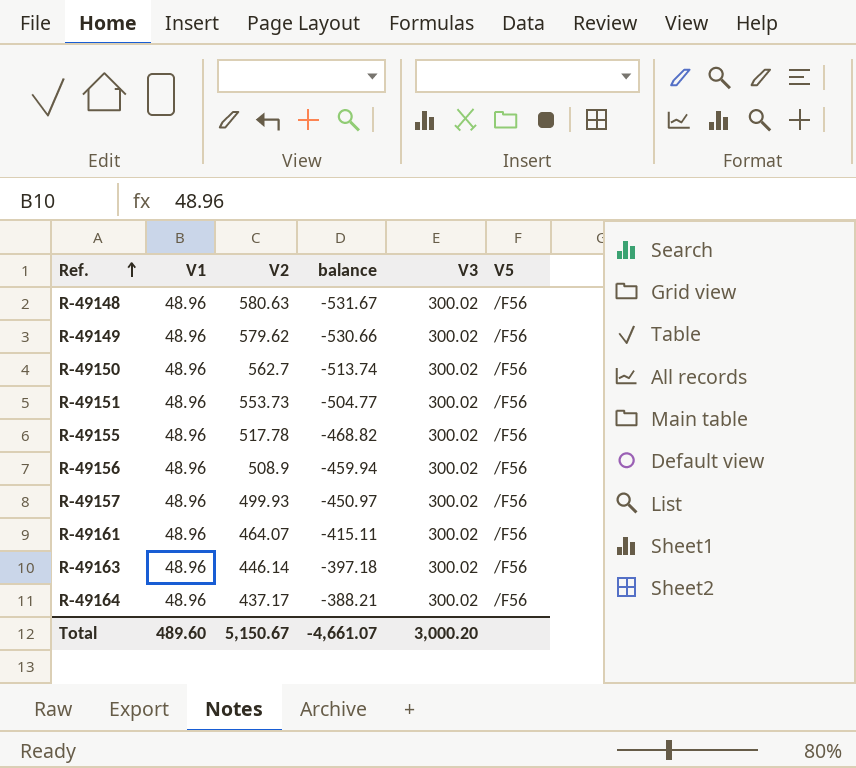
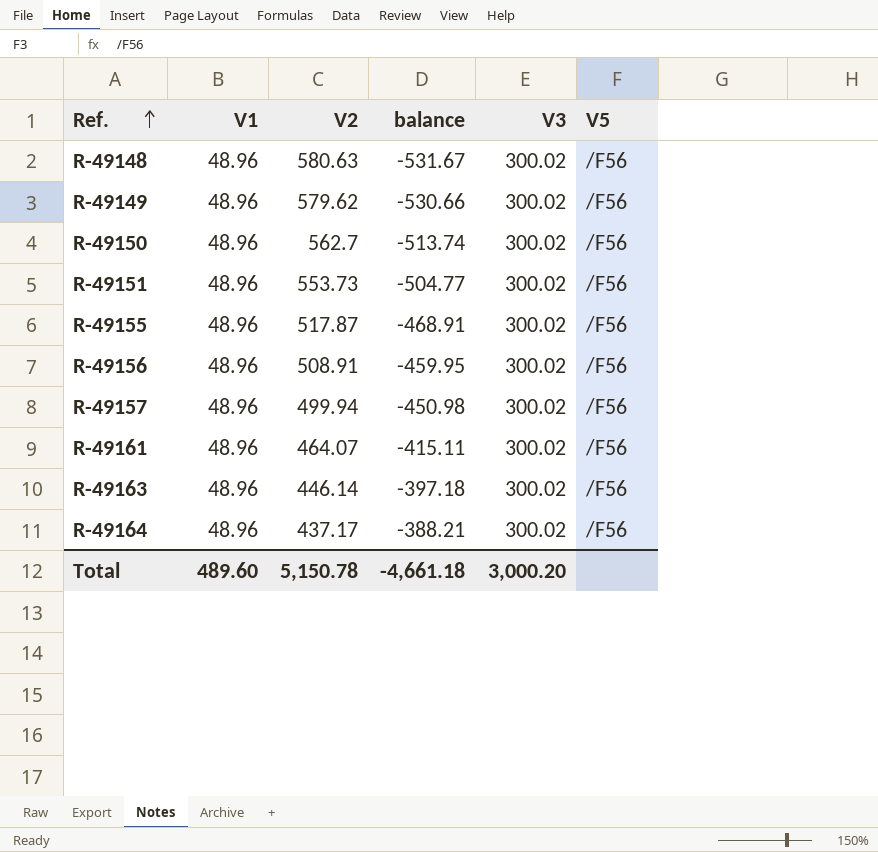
R-49155 | V2: 517.78 -> 517.87
R-49155 | balance: -468.82 -> -468.91
R-49156 | V2: 508.9 -> 508.91
R-49156 | balance: -459.94 -> -459.95
R-49157 | V2: 499.93 -> 499.94
R-49157 | balance: -450.97 -> -450.98
Total | V2: 5,150.67 -> 5,150.78
Total | balance: -4,661.07 -> -4,661.18

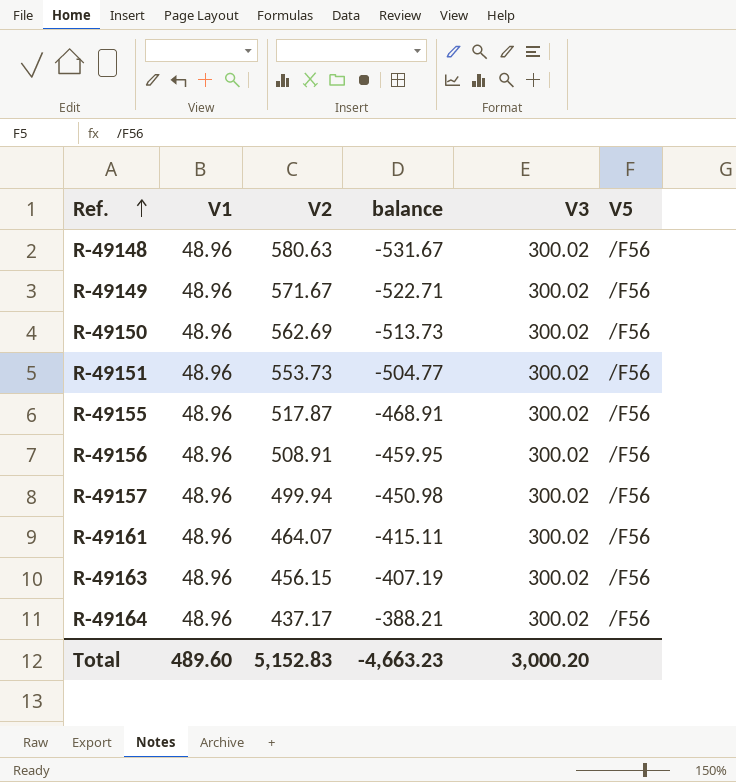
R-49149 | V2: 579.62 -> 571.67
R-49149 | balance: -530.66 -> -522.71
R-49150 | V2: 562.7 -> 562.69
R-49150 | balance: -513.74 -> -513.73
R-49163 | V2: 446.14 -> 456.15
R-49163 | balance: -397.18 -> -407.19
Total | V2: 5,150.78 -> 5,152.83
Total | balance: -4,661.18 -> -4,663.23

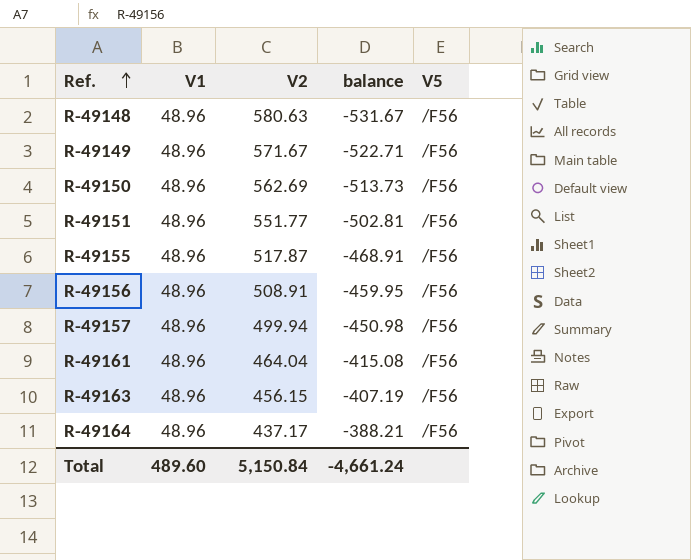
column V3 | position: 5 -> none
R-49151 | V2: 553.73 -> 551.77
R-49151 | balance: -504.77 -> -502.81
R-49161 | V2: 464.07 -> 464.04
R-49161 | balance: -415.11 -> -415.08
Total | V2: 5,152.83 -> 5,150.84
Total | balance: -4,663.23 -> -4,661.24

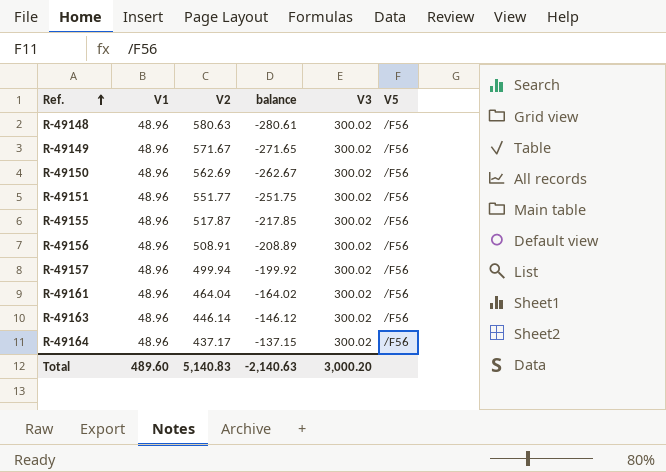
column balance | formula: [V1] - [V2] -> [V3] - [V2]
column V3 | position: none -> 5
R-49163 | V2: 456.15 -> 446.14
Total | V2: 5,150.84 -> 5,140.83
Total | balance: -4,661.24 -> -2,140.63

